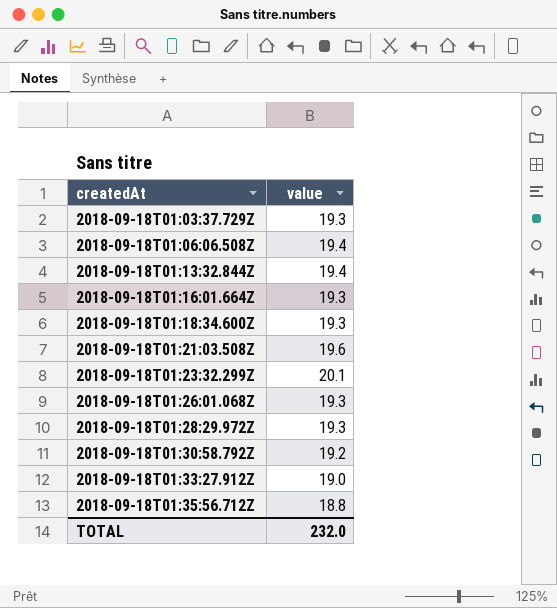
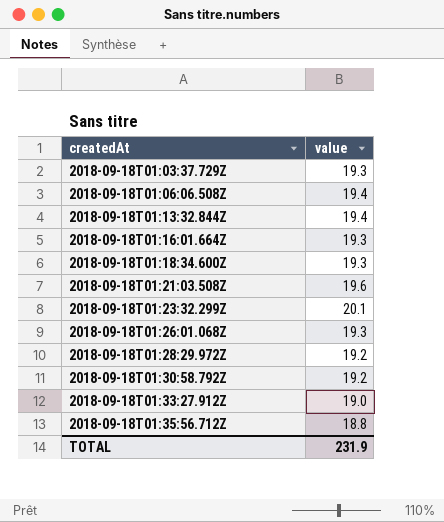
2018-09-18T01:28:29.972Z | value: 19.3 -> 19.2
TOTAL | value: 232.0 -> 231.9

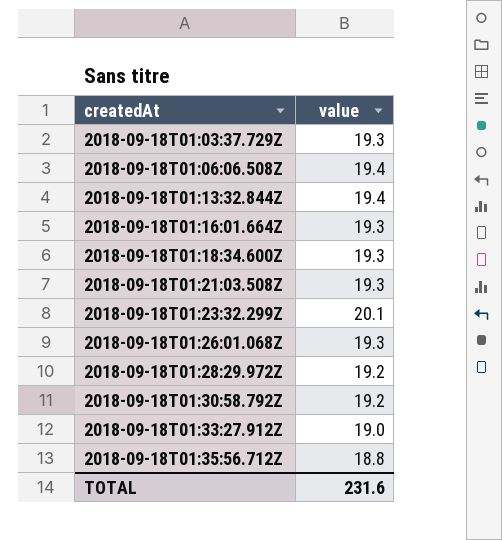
2018-09-18T01:21:03.508Z | value: 19.6 -> 19.3
TOTAL | value: 231.9 -> 231.6

